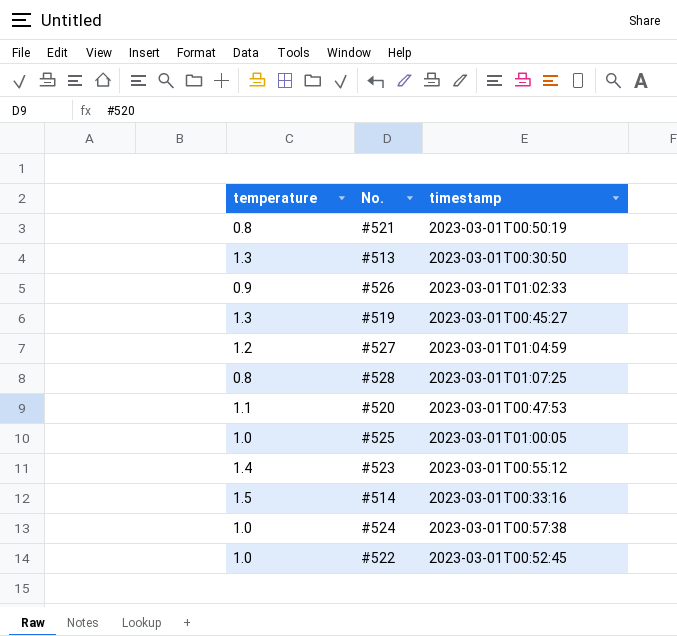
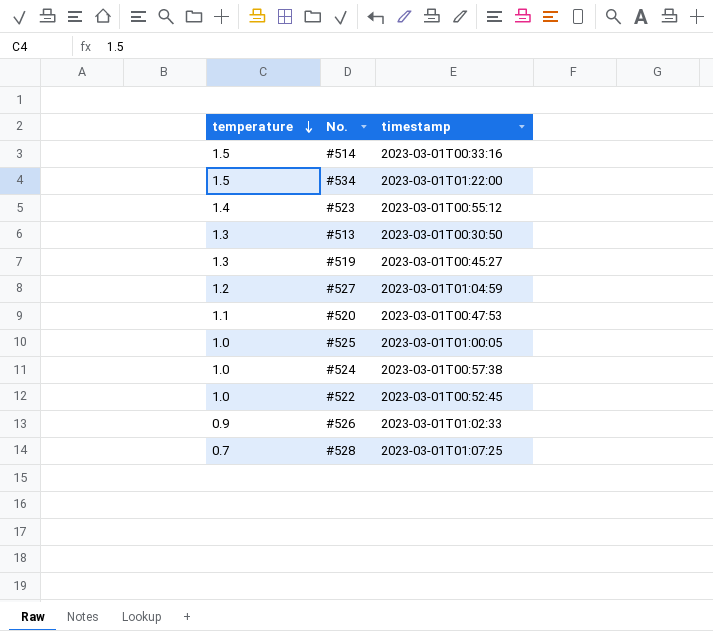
row order: none -> temperature descending
row #521: 0.8 | 2023-03-01T00:50:19 -> none
row #534: none -> 1.5 | 2023-03-01T01:22:00
#528 | temperature: 0.8 -> 0.7

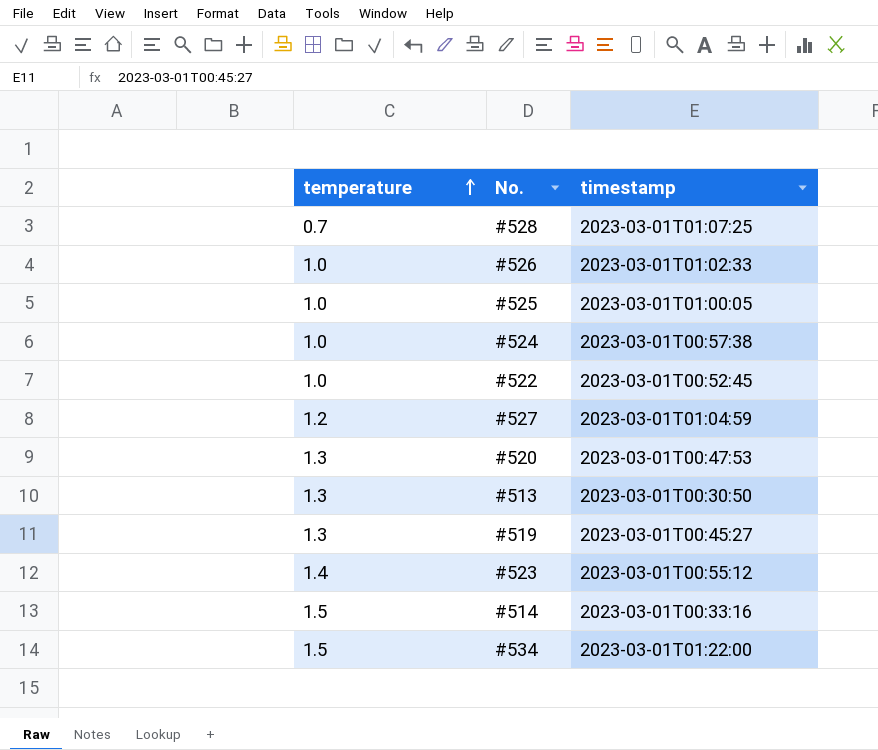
row order: temperature descending -> temperature ascending
#526 | temperature: 0.9 -> 1.0
#520 | temperature: 1.1 -> 1.3

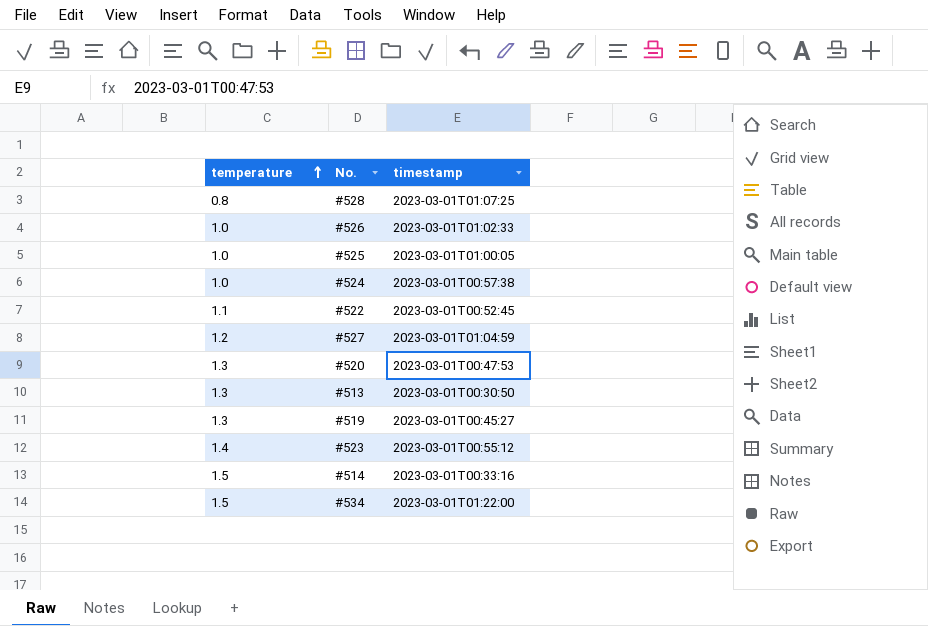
#528 | temperature: 0.7 -> 0.8
#522 | temperature: 1.0 -> 1.1

